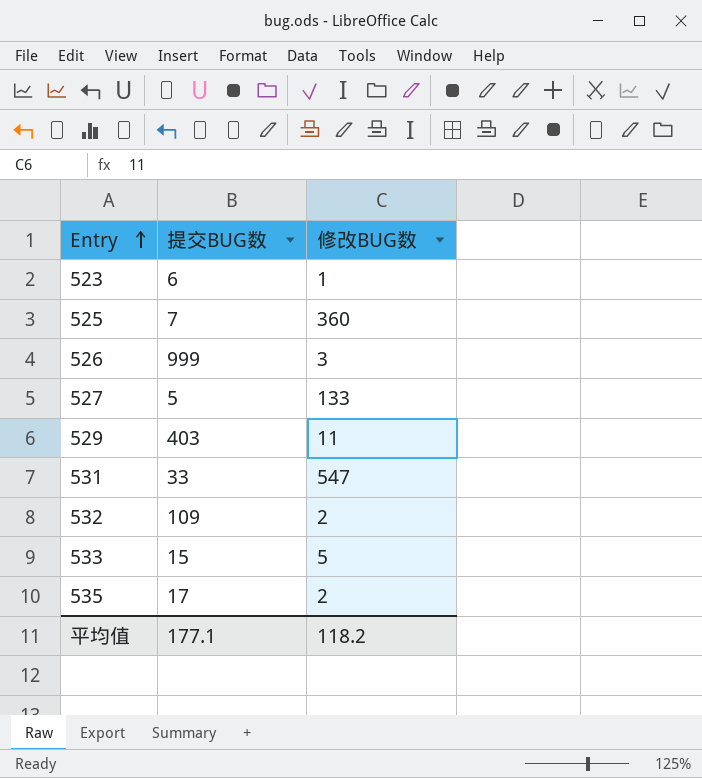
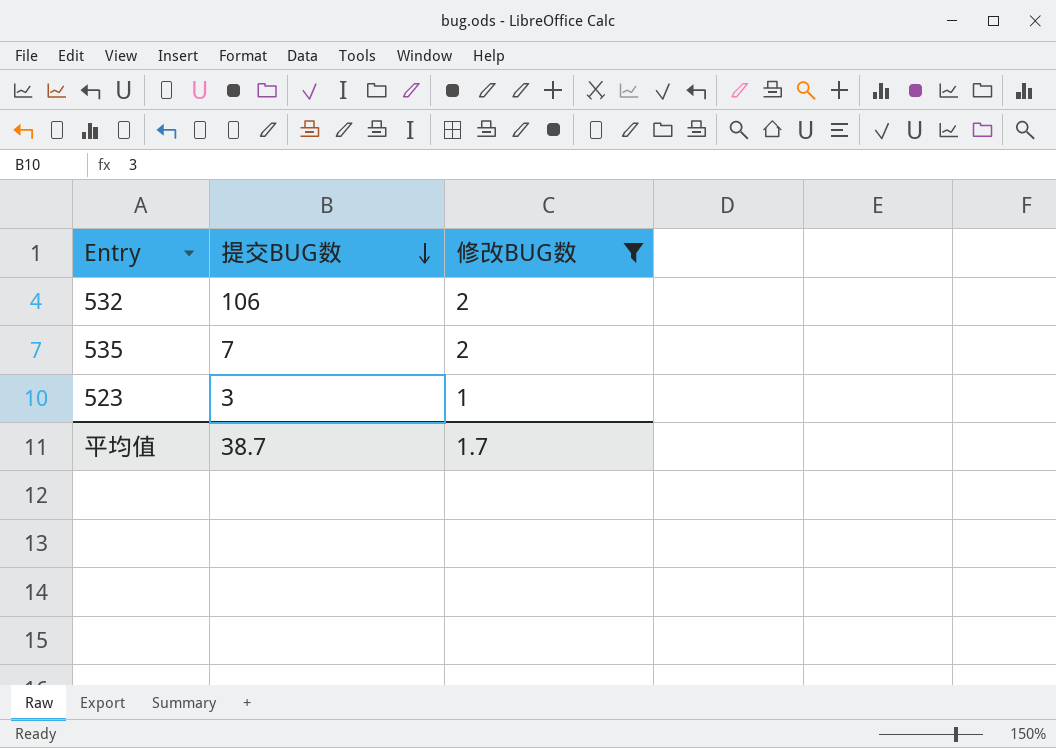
filter: none -> 修改BUG数 <= 2
row order: Entry ascending -> 提交BUG数 descending
532 | 提交BUG数: 109 -> 106
535 | 提交BUG数: 17 -> 7
523 | 提交BUG数: 6 -> 3
平均值 | 提交BUG数: 177.1 -> 38.7
平均值 | 修改BUG数: 118.2 -> 1.7

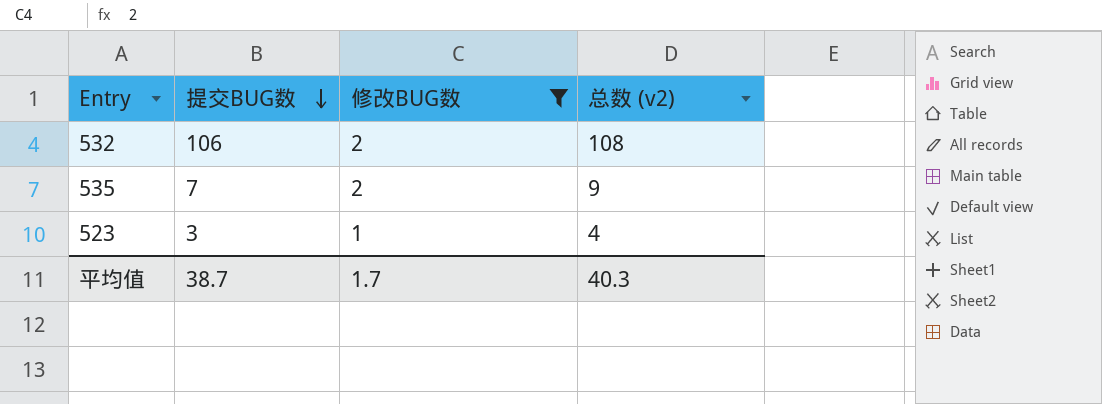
column 总数 (v2) | formula: none -> [提交BUG数] + [修改BUG数]

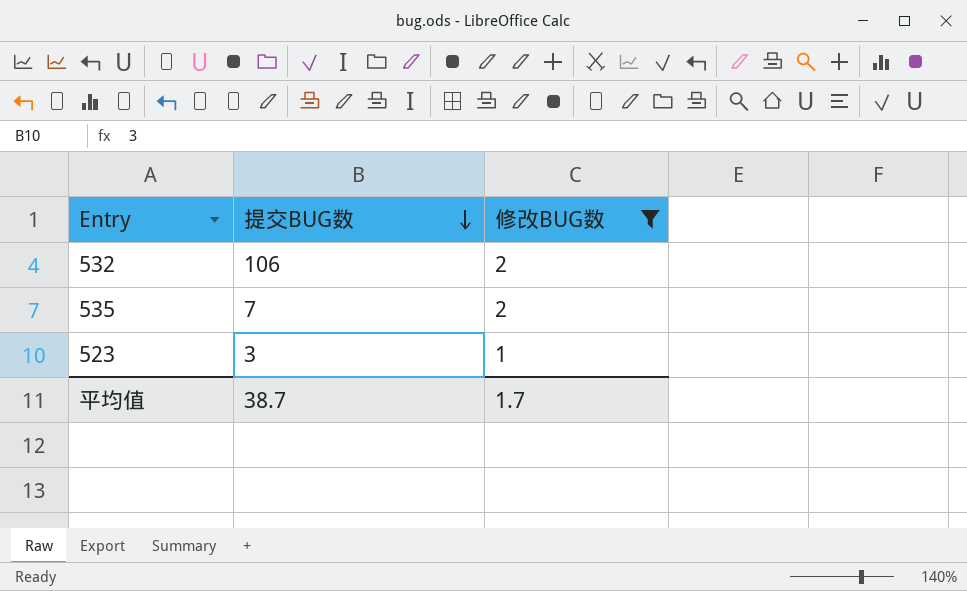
column 总数 (v2) | formula: [提交BUG数] + [修改BUG数] -> none

